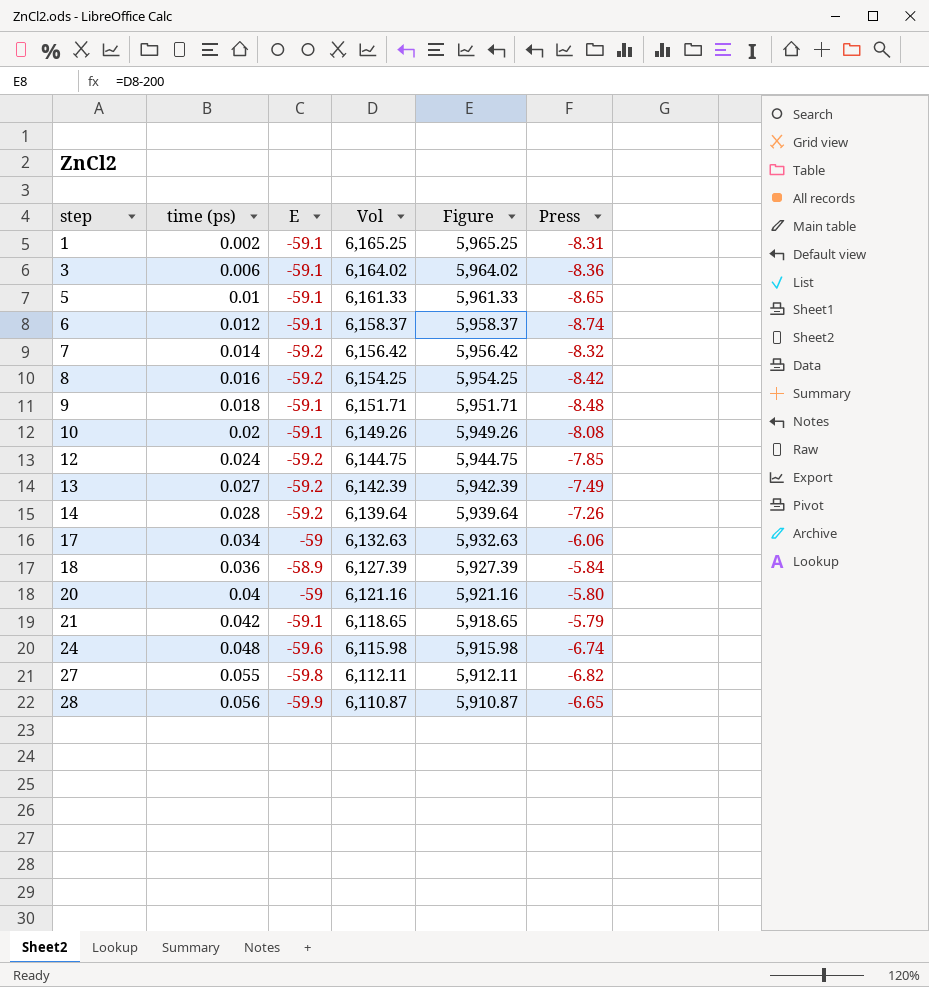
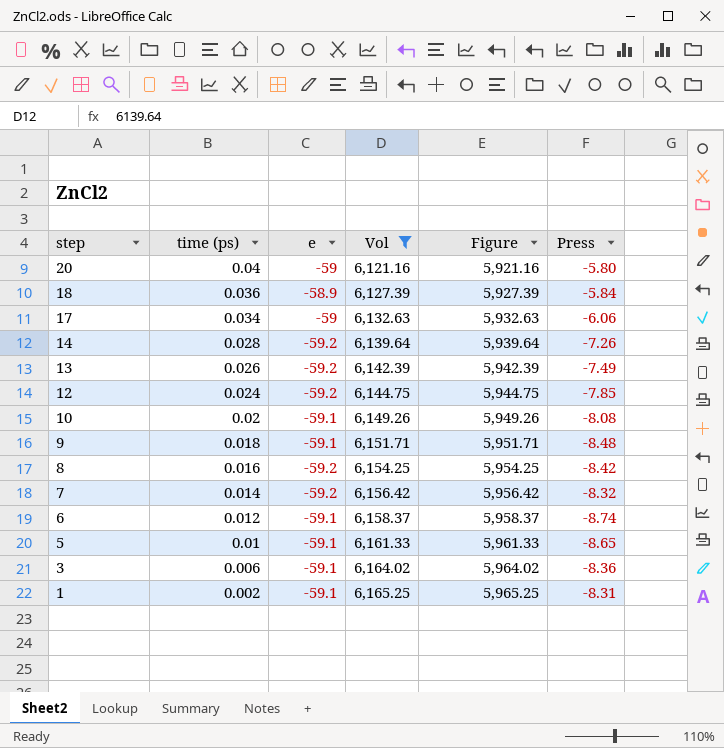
filter: none -> Vol >= 6,121.16
row order: step ascending -> step descending
column name: E -> e
13 | time (ps): 0.027 -> 0.026

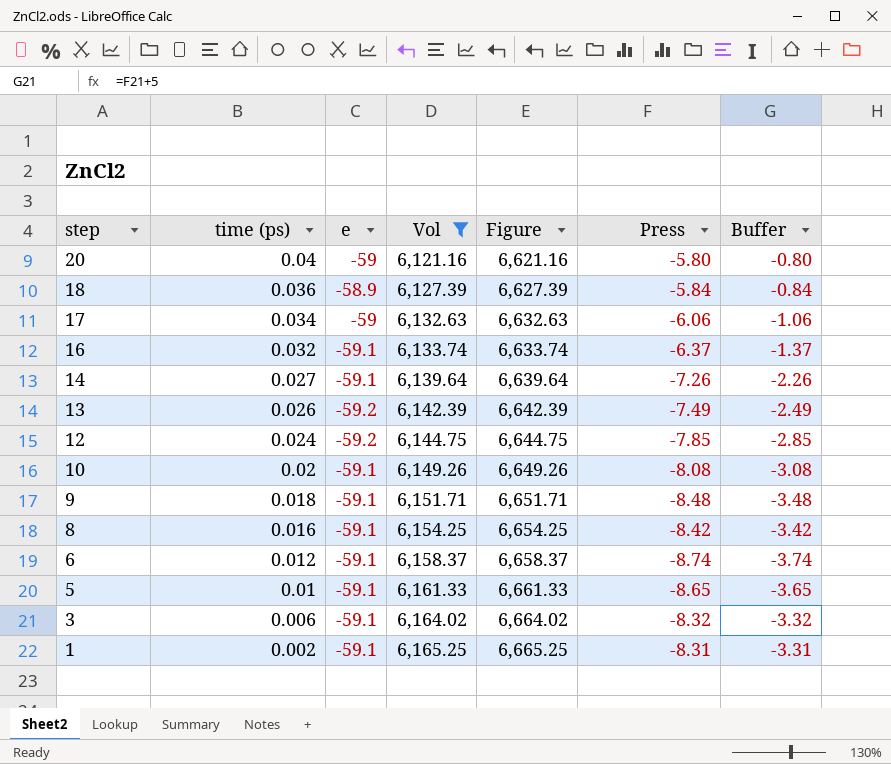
column Figure | formula: [Vol] - 200 -> [Vol] + 500
column Buffer | formula: none -> [Press] + 5
row 7: 0.014 | -59.2 | 6,156.42 | 5,956.42 | -8.32 -> none
row 16: none -> 0.032 | -59.1 | 6,133.74 | 6,633.74 | -6.37 | -1.37
14 | time (ps): 0.028 -> 0.027
14 | e: -59.2 -> -59.1
8 | e: -59.2 -> -59.1
3 | Press: -8.36 -> -8.32

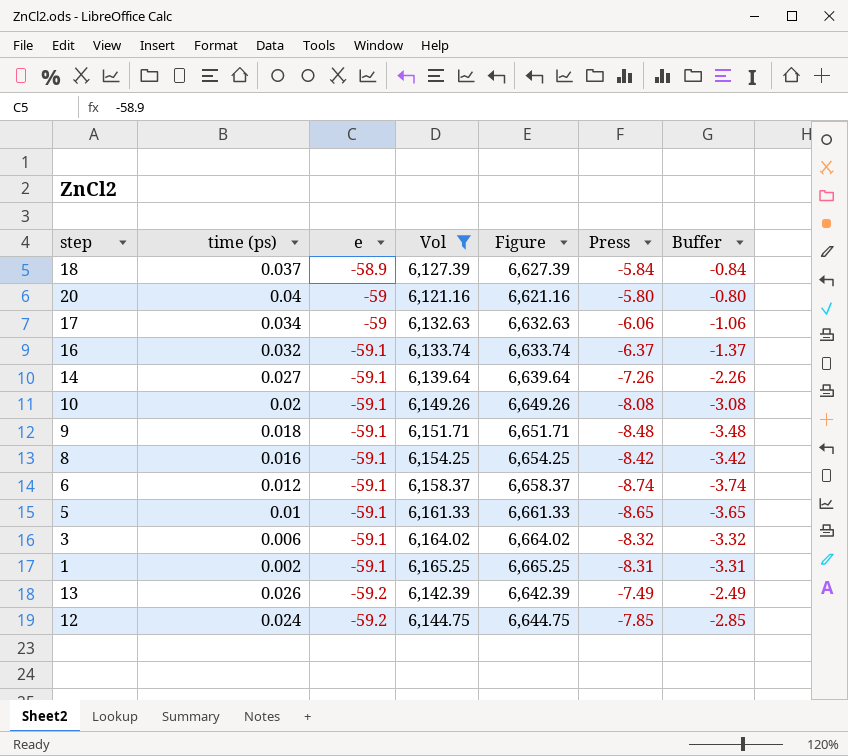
row order: step descending -> e descending
18 | time (ps): 0.036 -> 0.037

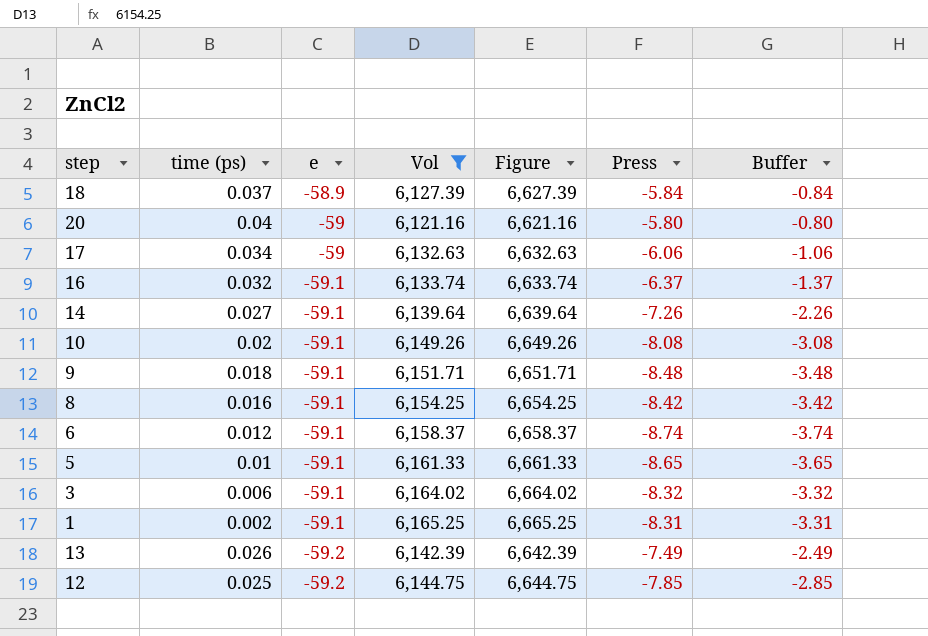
12 | time (ps): 0.024 -> 0.025

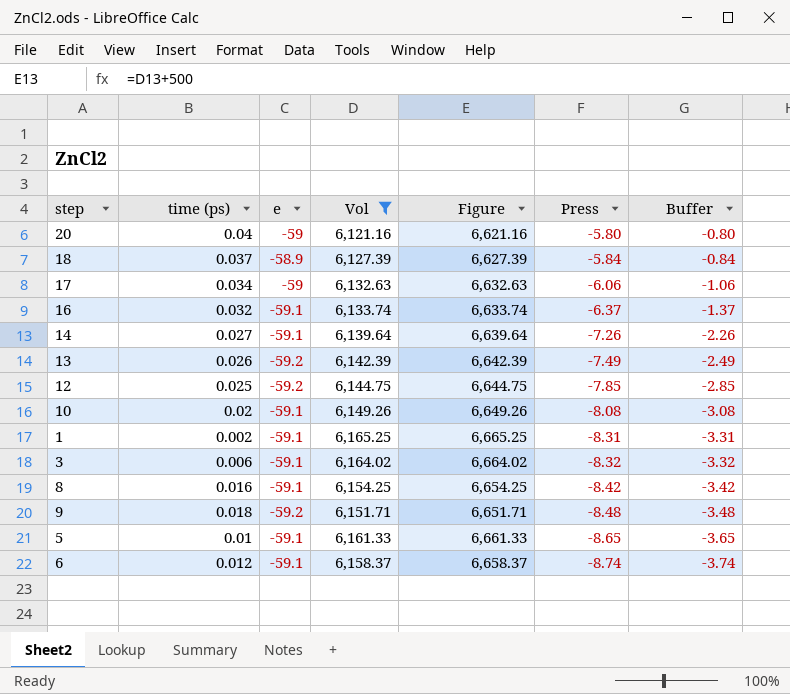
row order: e descending -> Press descending
9 | e: -59.1 -> -59.2

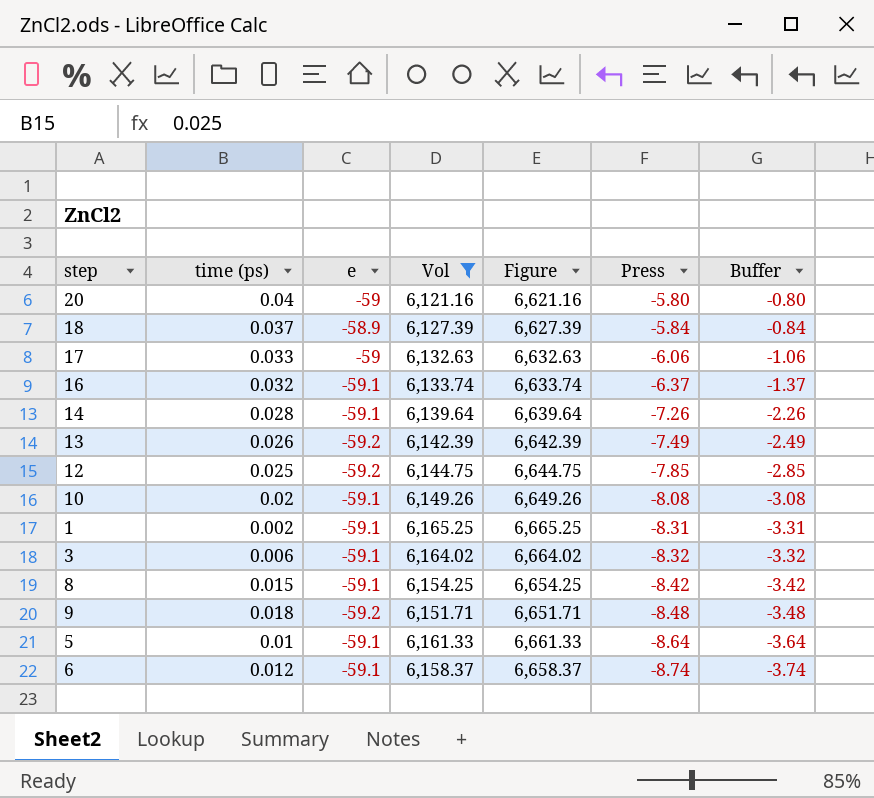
17 | time (ps): 0.034 -> 0.033
14 | time (ps): 0.027 -> 0.028
8 | time (ps): 0.016 -> 0.015
5 | Press: -8.65 -> -8.64
5 | Buffer: -3.65 -> -3.64

